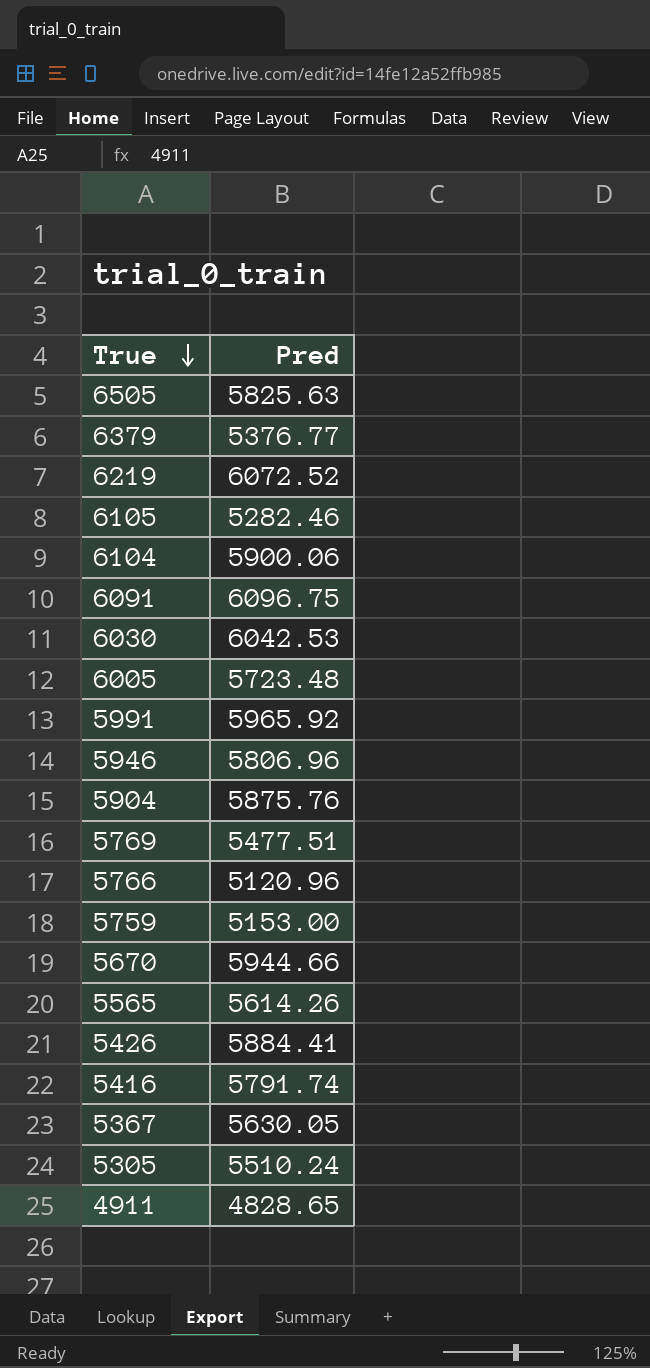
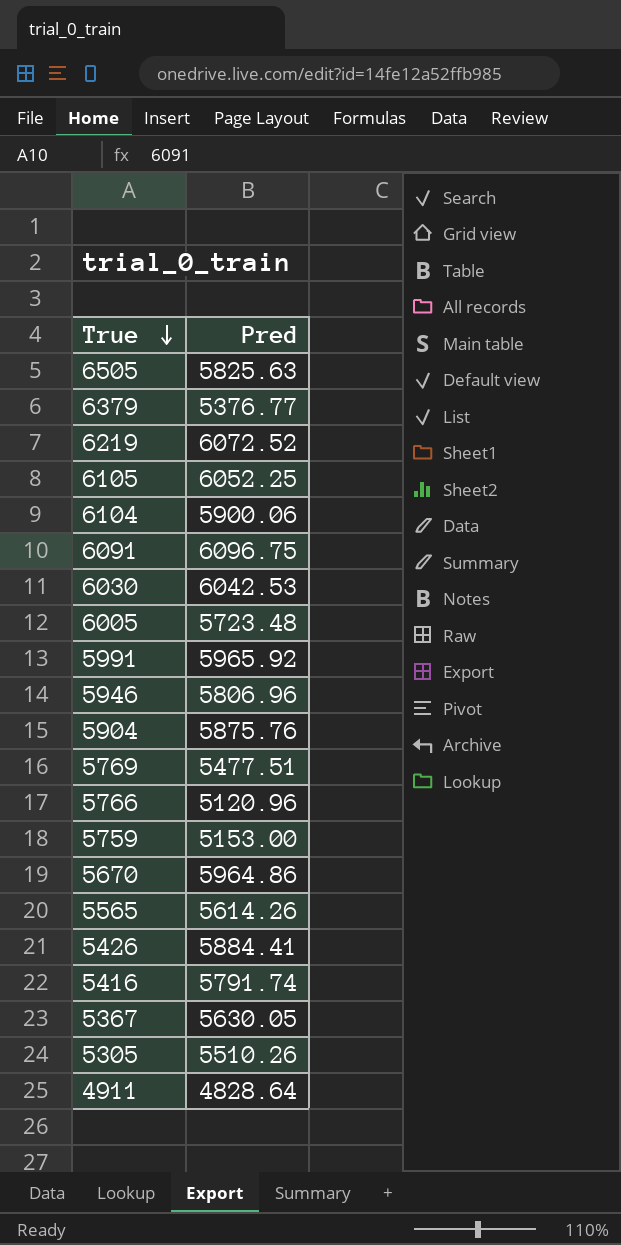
6105 | Pred: 5282.46 -> 6052.25
5670 | Pred: 5944.66 -> 5964.86
5305 | Pred: 5510.24 -> 5510.26
4911 | Pred: 4828.65 -> 4828.64

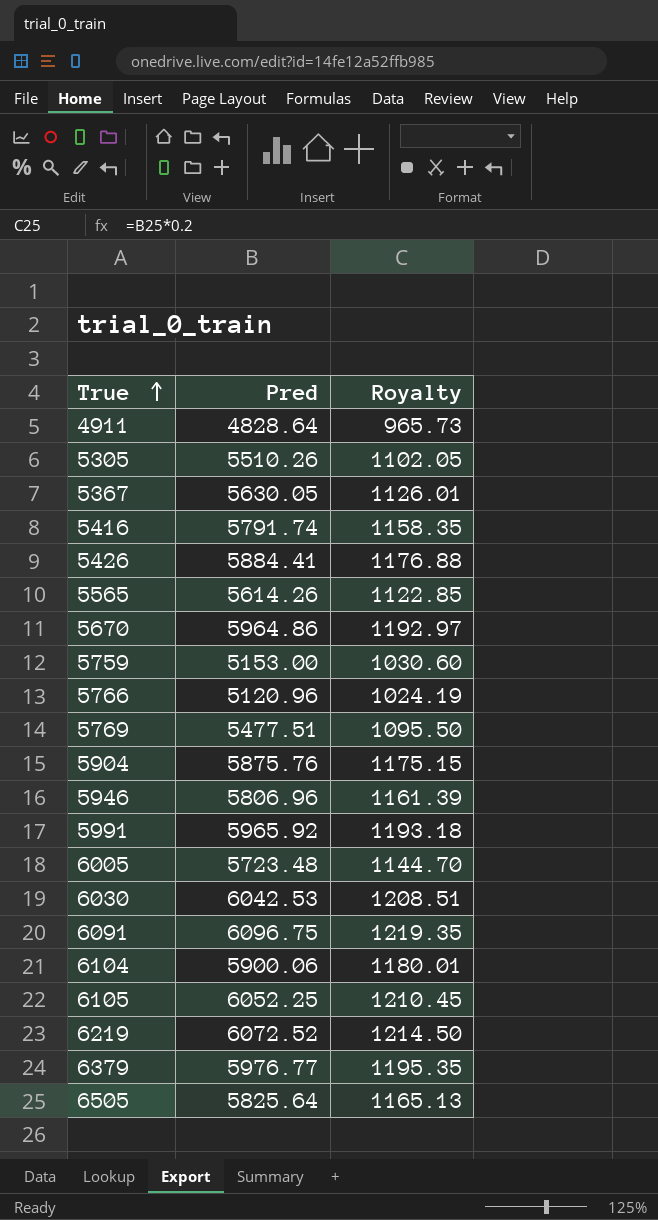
row order: True descending -> True ascending
column Royalty | formula: none -> [Pred] * 0.2
6379 | Pred: 5376.77 -> 5976.77
6505 | Pred: 5825.63 -> 5825.64

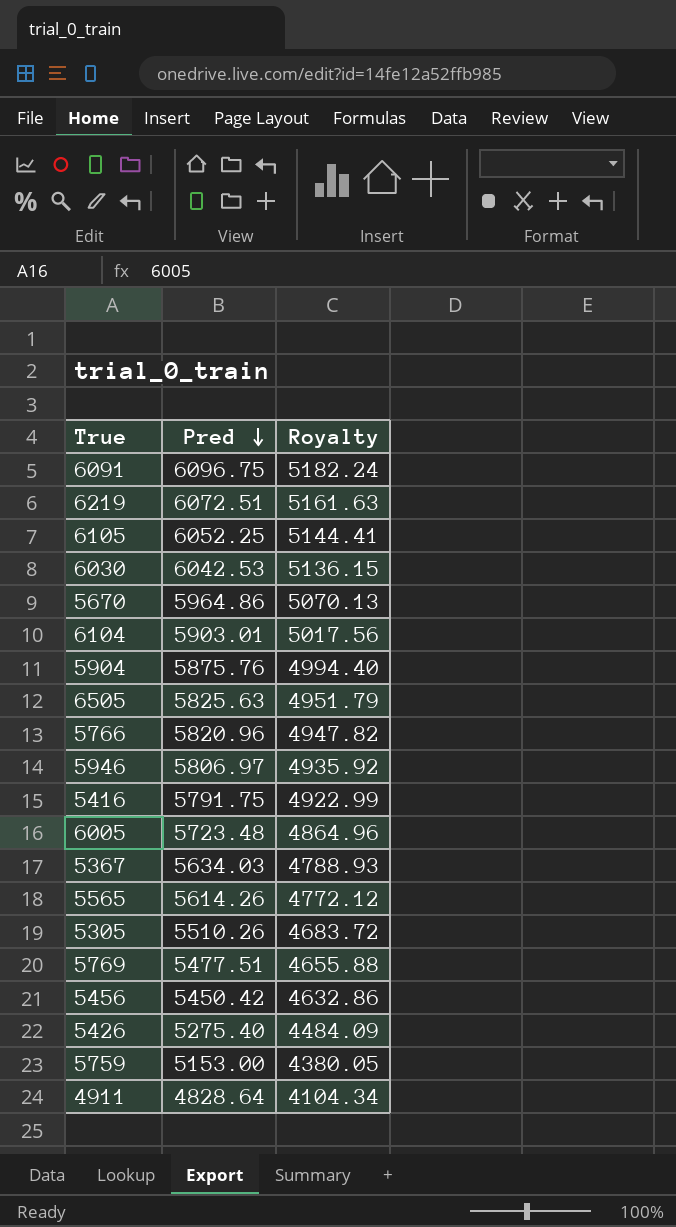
row order: True ascending -> Pred descending
column Royalty | formula: [Pred] * 0.2 -> [Pred] * 0.85
row 5991: 5965.92 | 1193.18 -> none
row 6379: 5976.77 | 1195.35 -> none
6219 | Pred: 6072.52 -> 6072.51
6104 | Pred: 5900.06 -> 5903.01
6505 | Pred: 5825.64 -> 5825.63
5766 | Pred: 5120.96 -> 5820.96
5946 | Pred: 5806.96 -> 5806.97
5416 | Pred: 5791.74 -> 5791.75
5367 | Pred: 5630.05 -> 5634.03
row 5456: none -> 5450.42 | 4632.86
5426 | Pred: 5884.41 -> 5275.40

